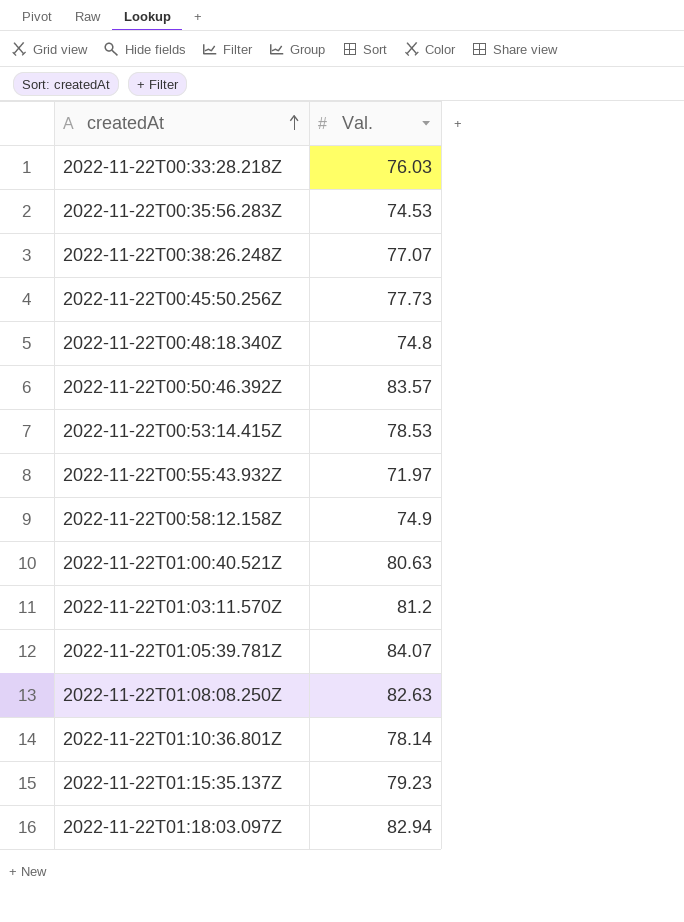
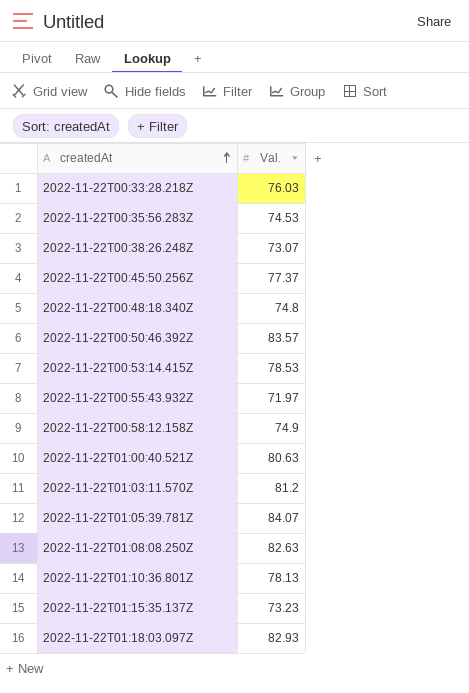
2022-11-22T00:38:26.248Z | Val.: 77.07 -> 73.07
2022-11-22T00:45:50.256Z | Val.: 77.73 -> 77.37
2022-11-22T01:10:36.801Z | Val.: 78.14 -> 78.13
2022-11-22T01:15:35.137Z | Val.: 79.23 -> 73.23
2022-11-22T01:18:03.097Z | Val.: 82.94 -> 82.93

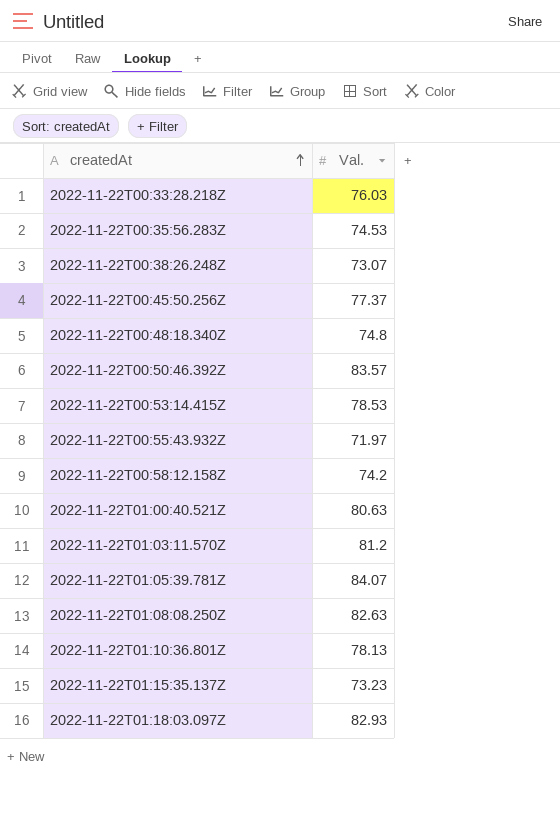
2022-11-22T00:58:12.158Z | Val.: 74.9 -> 74.2

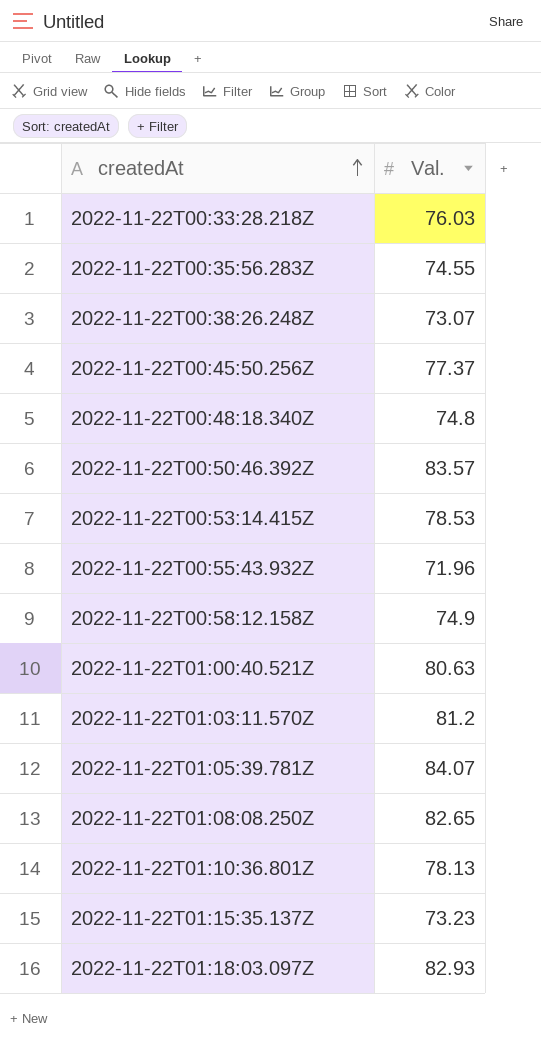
2022-11-22T00:35:56.283Z | Val.: 74.53 -> 74.55
2022-11-22T00:55:43.932Z | Val.: 71.97 -> 71.96
2022-11-22T00:58:12.158Z | Val.: 74.2 -> 74.9
2022-11-22T01:08:08.250Z | Val.: 82.63 -> 82.65

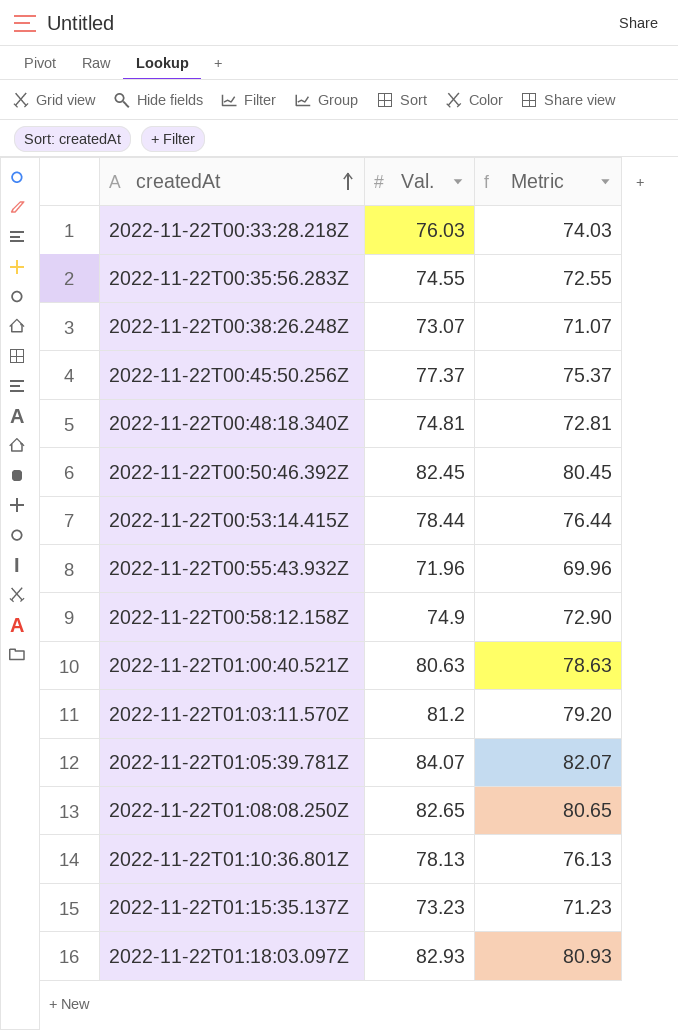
column Metric | formula: none -> [Val.] - 2
2022-11-22T00:48:18.340Z | Val.: 74.8 -> 74.81
2022-11-22T00:50:46.392Z | Val.: 83.57 -> 82.45
2022-11-22T00:53:14.415Z | Val.: 78.53 -> 78.44

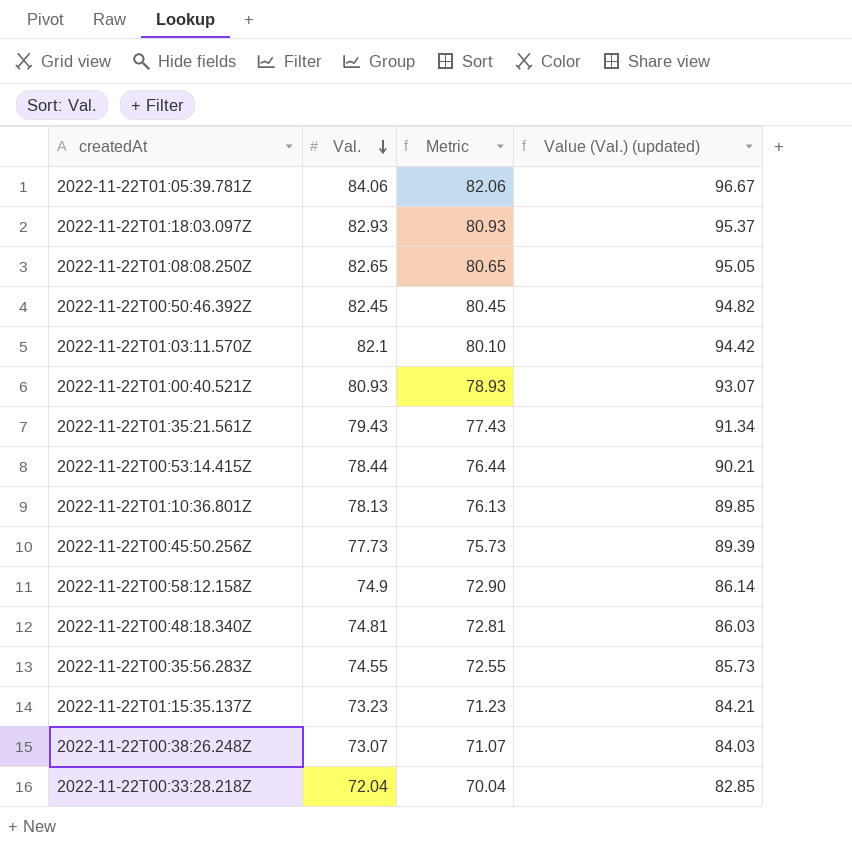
row order: createdAt ascending -> Val. descending
column Value (Val.) (updated) | formula: none -> [Val.] * 1.15
row 2022-11-22T00:55:43.932Z: 71.96 | 69.96 -> none
2022-11-22T01:05:39.781Z | Val.: 84.07 -> 84.06
2022-11-22T01:05:39.781Z | Metric: 82.07 -> 82.06
2022-11-22T01:03:11.570Z | Val.: 81.2 -> 82.1
2022-11-22T01:03:11.570Z | Metric: 79.20 -> 80.10
2022-11-22T01:00:40.521Z | Val.: 80.63 -> 80.93
2022-11-22T01:00:40.521Z | Metric: 78.63 -> 78.93
row 2022-11-22T01:35:21.561Z: none -> 79.43 | 77.43 | 91.34
2022-11-22T00:45:50.256Z | Val.: 77.37 -> 77.73
2022-11-22T00:45:50.256Z | Metric: 75.37 -> 75.73
2022-11-22T00:33:28.218Z | Val.: 76.03 -> 72.04
2022-11-22T00:33:28.218Z | Metric: 74.03 -> 70.04

